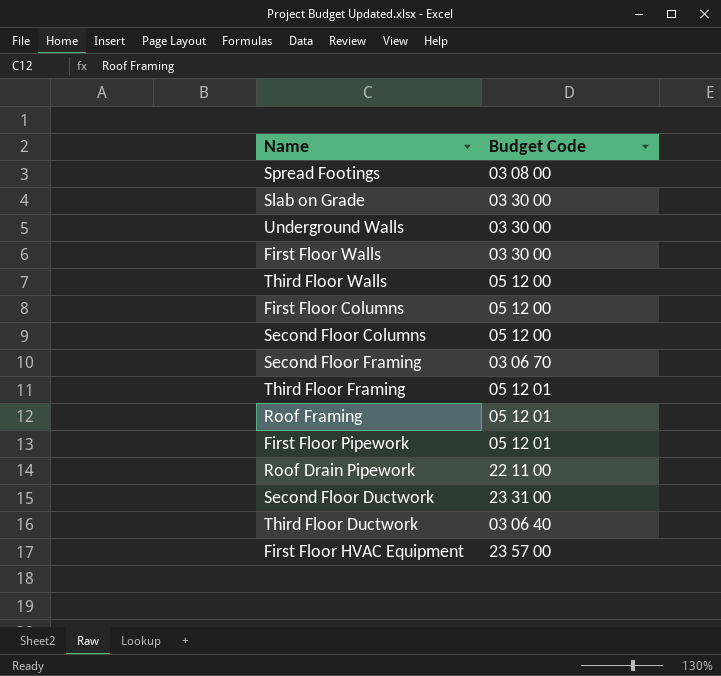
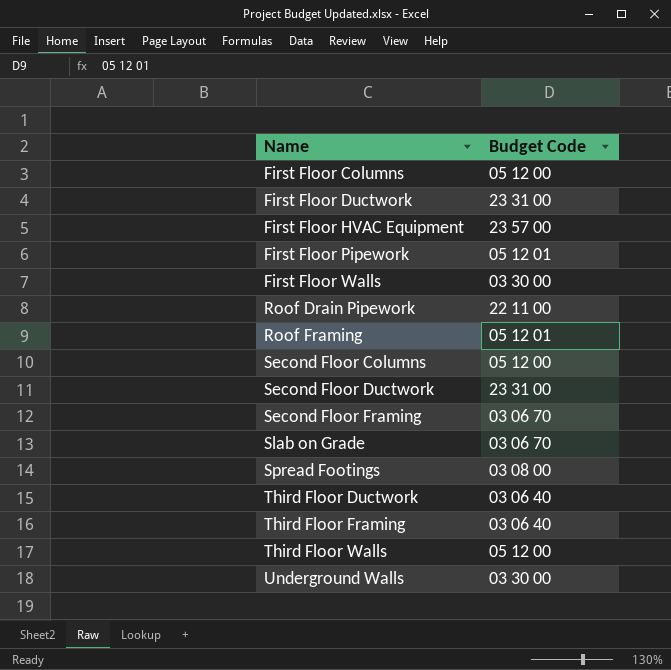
row order: none -> Name ascending
row First Floor Ductwork: none -> 23 31 00
Slab on Grade | Budget Code: 03 30 00 -> 03 06 70
Third Floor Framing | Budget Code: 05 12 01 -> 03 06 40

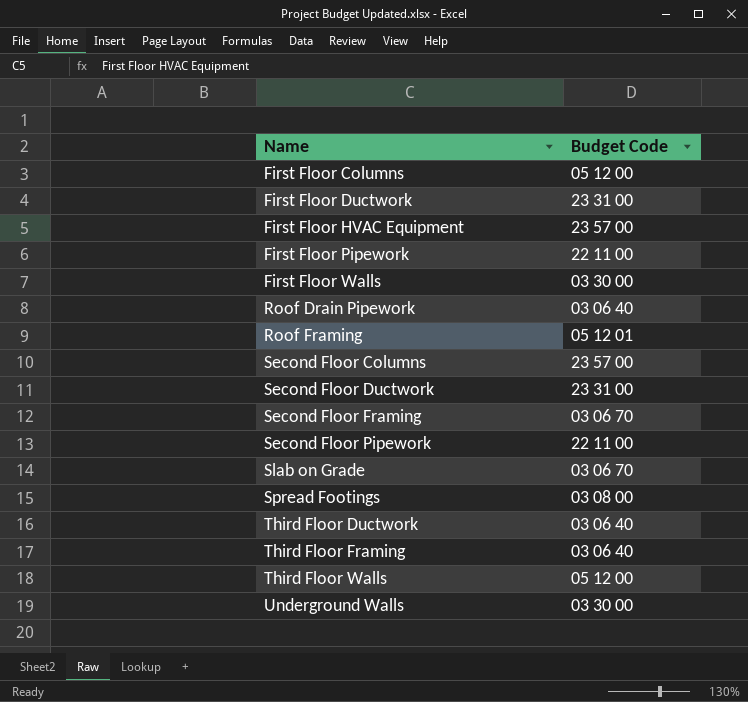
First Floor Pipework | Budget Code: 05 12 01 -> 22 11 00
Roof Drain Pipework | Budget Code: 22 11 00 -> 03 06 40
Second Floor Columns | Budget Code: 05 12 00 -> 23 57 00
row Second Floor Pipework: none -> 22 11 00

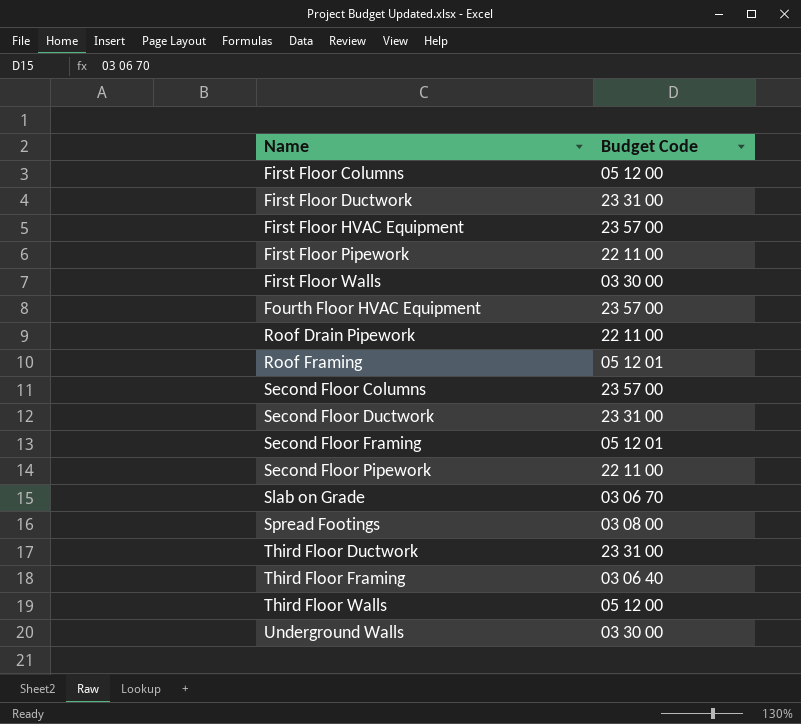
row Fourth Floor HVAC Equipment: none -> 23 57 00
Roof Drain Pipework | Budget Code: 03 06 40 -> 22 11 00
Second Floor Framing | Budget Code: 03 06 70 -> 05 12 01
Third Floor Ductwork | Budget Code: 03 06 40 -> 23 31 00

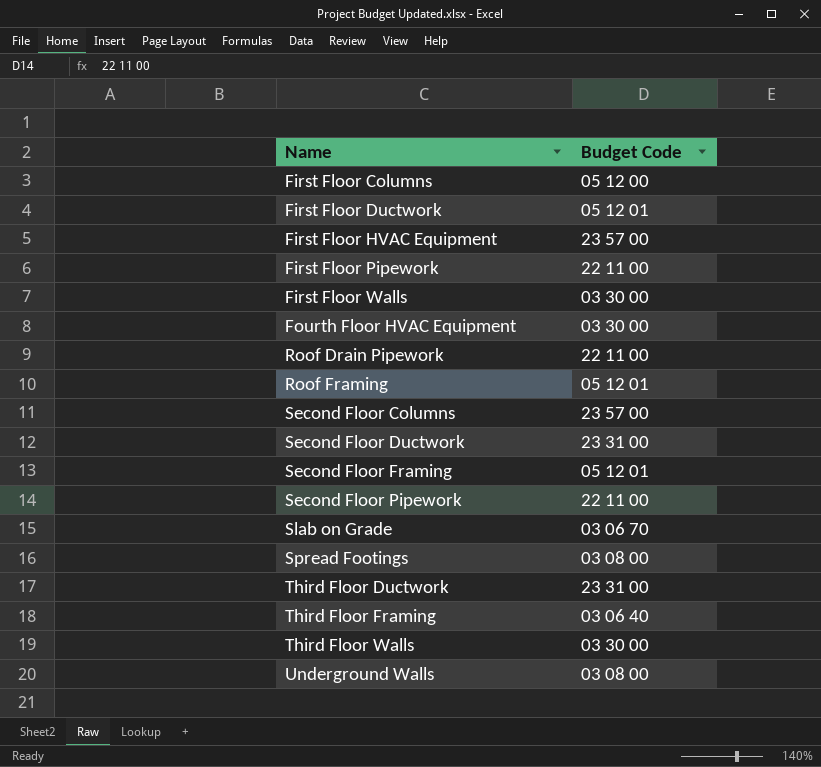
First Floor Ductwork | Budget Code: 23 31 00 -> 05 12 01
Fourth Floor HVAC Equipment | Budget Code: 23 57 00 -> 03 30 00
Third Floor Walls | Budget Code: 05 12 00 -> 03 30 00
Underground Walls | Budget Code: 03 30 00 -> 03 08 00

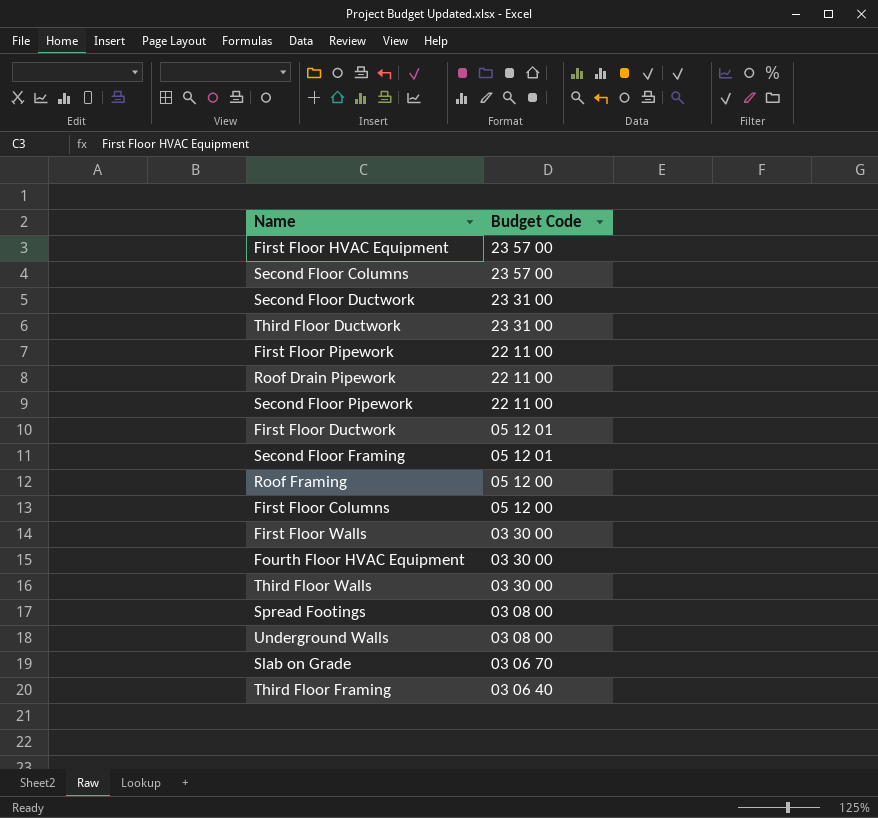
row order: Name ascending -> Budget Code descending
Roof Framing | Budget Code: 05 12 01 -> 05 12 00

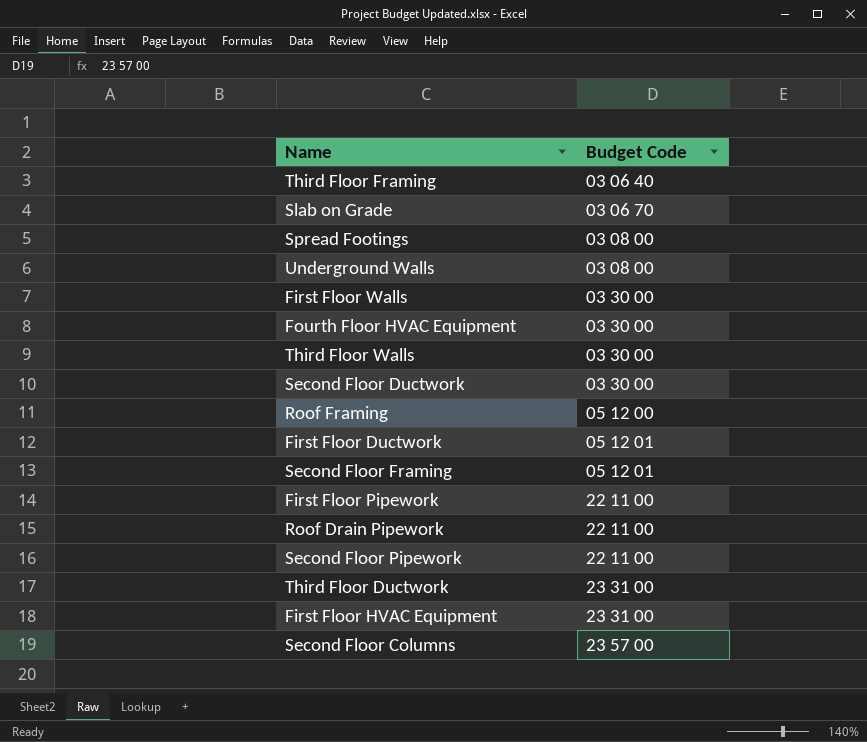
row order: Budget Code descending -> Budget Code ascending
row First Floor Columns: 05 12 00 -> none
Second Floor Ductwork | Budget Code: 23 31 00 -> 03 30 00
First Floor HVAC Equipment | Budget Code: 23 57 00 -> 23 31 00

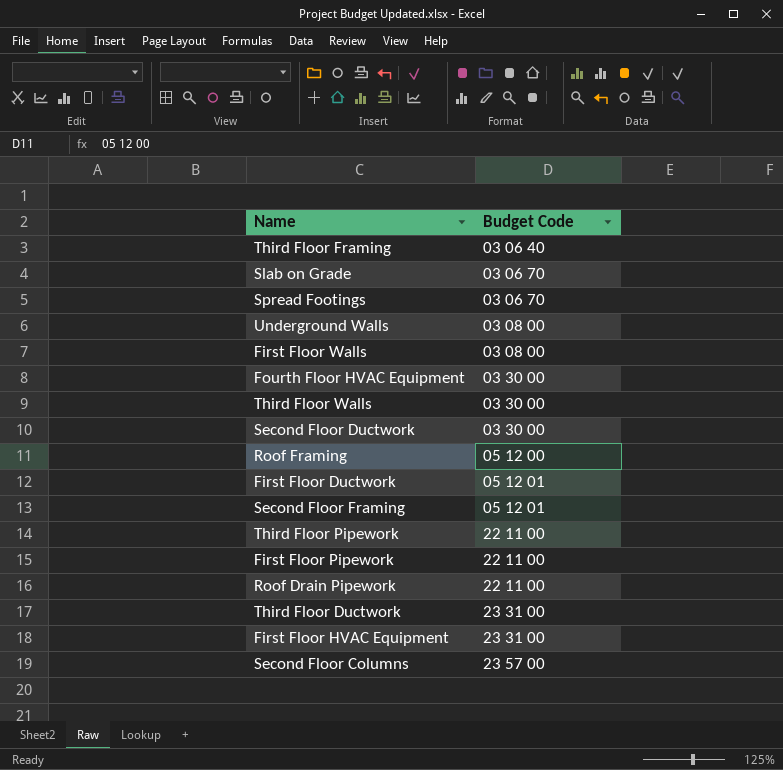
row Second Floor Pipework: 22 11 00 -> none
Spread Footings | Budget Code: 03 08 00 -> 03 06 70
First Floor Walls | Budget Code: 03 30 00 -> 03 08 00
row Third Floor Pipework: none -> 22 11 00

